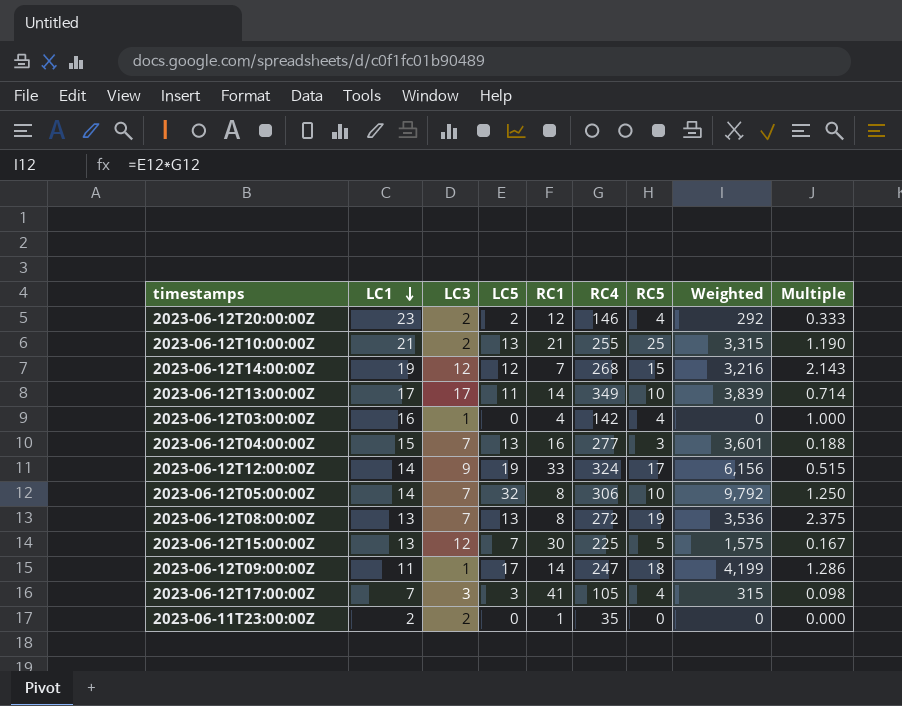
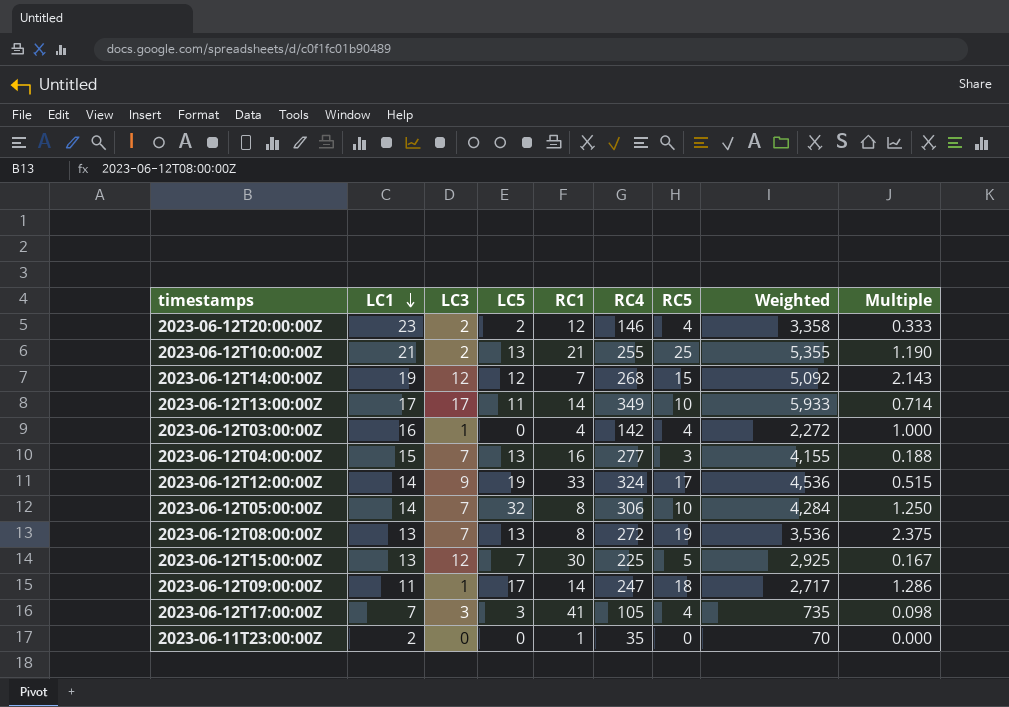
column Weighted | formula: [LC5] * [RC4] -> [LC1] * [RC4]
2023-06-11T23:00:00Z | LC3: 2 -> 0

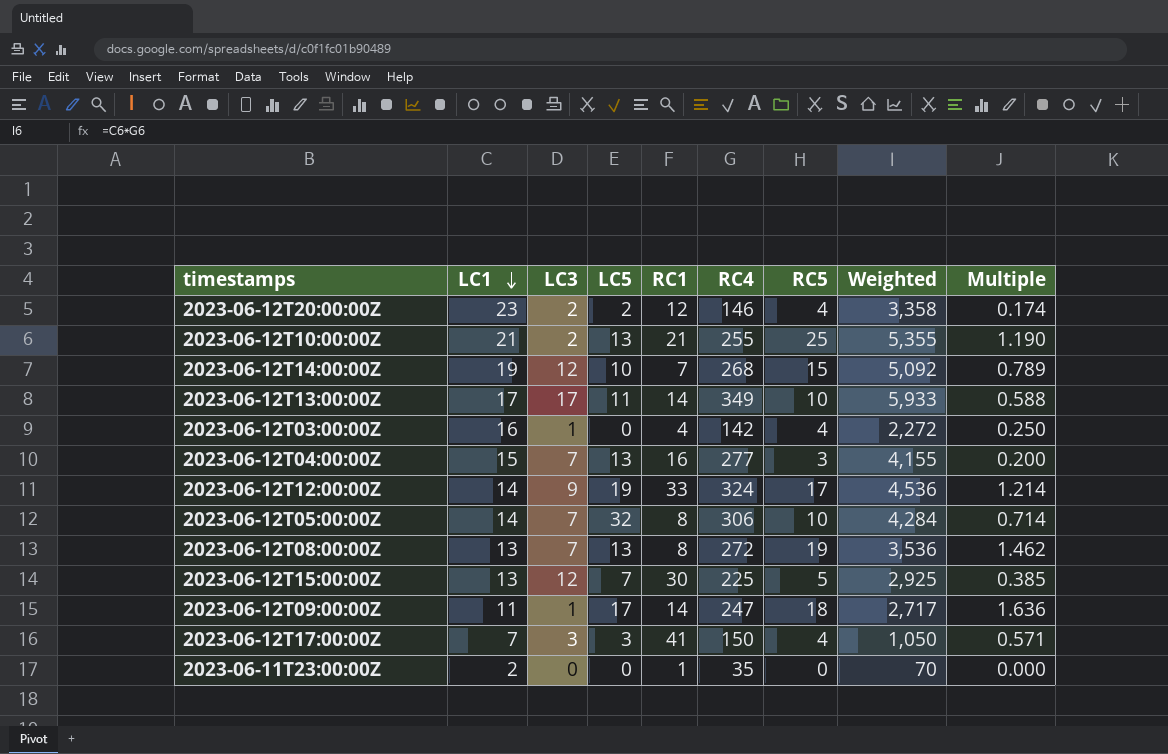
column Multiple | formula: [RC5] / [RC1] -> [RC5] / [LC1]
2023-06-12T14:00:00Z | LC5: 12 -> 10
2023-06-12T17:00:00Z | RC4: 105 -> 150
2023-06-12T17:00:00Z | Weighted: 735 -> 1,050

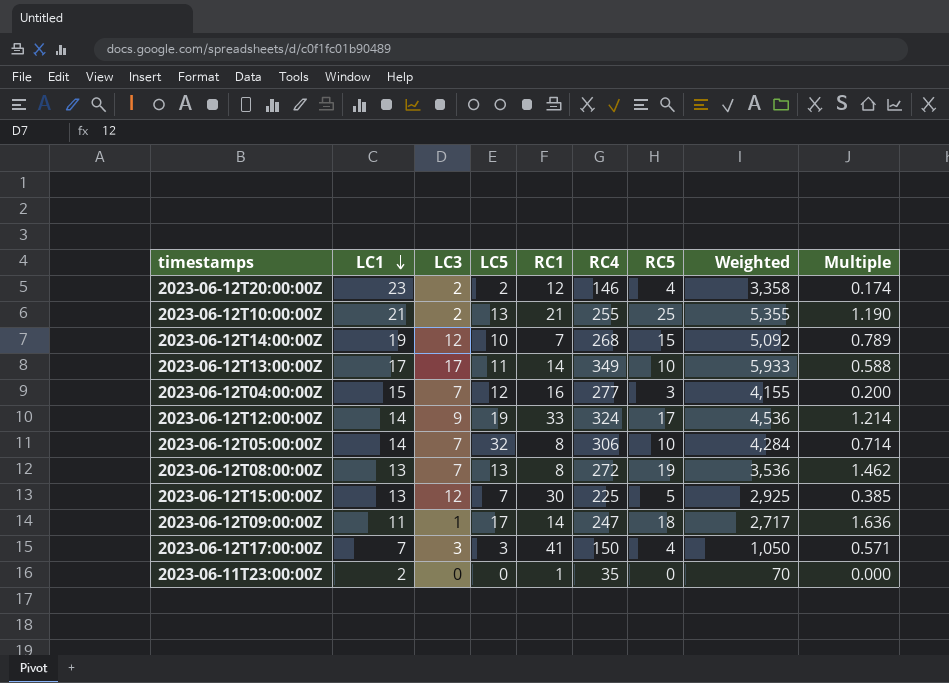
row 2023-06-12T03:00:00Z: 16 | 1 | 0 | 4 | 142 | 4 | 2,272 | 0.250 -> none
2023-06-12T04:00:00Z | LC5: 13 -> 12

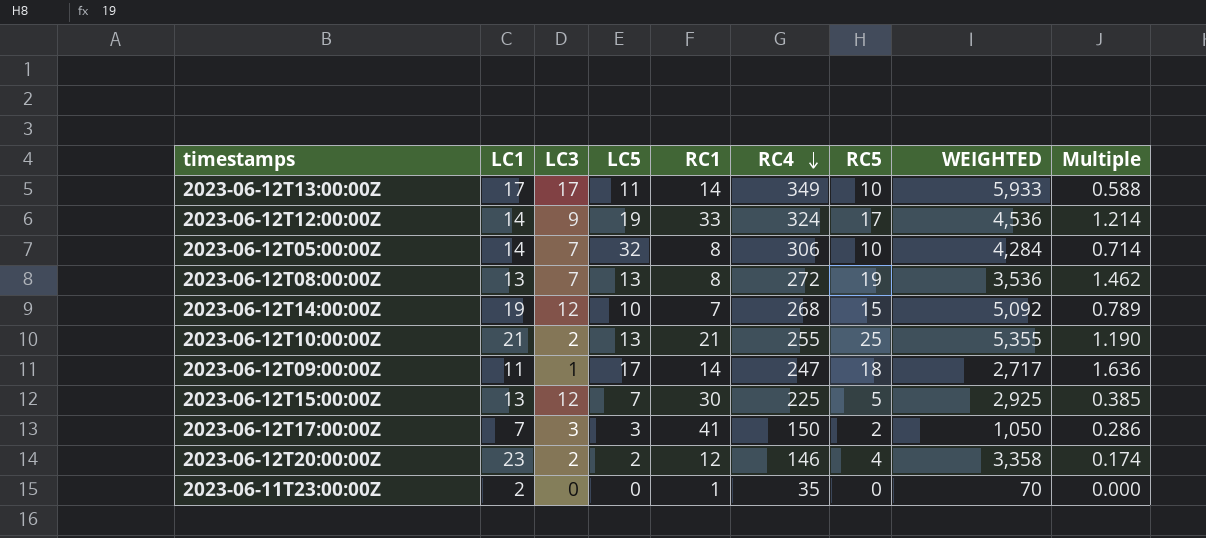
row order: LC1 descending -> RC4 descending
column name: Weighted -> WEIGHTED
row 2023-06-12T04:00:00Z: 15 | 7 | 12 | 16 | 277 | 3 | 4,155 | 0.200 -> none
2023-06-12T17:00:00Z | RC5: 4 -> 2
2023-06-12T17:00:00Z | Multiple: 0.571 -> 0.286

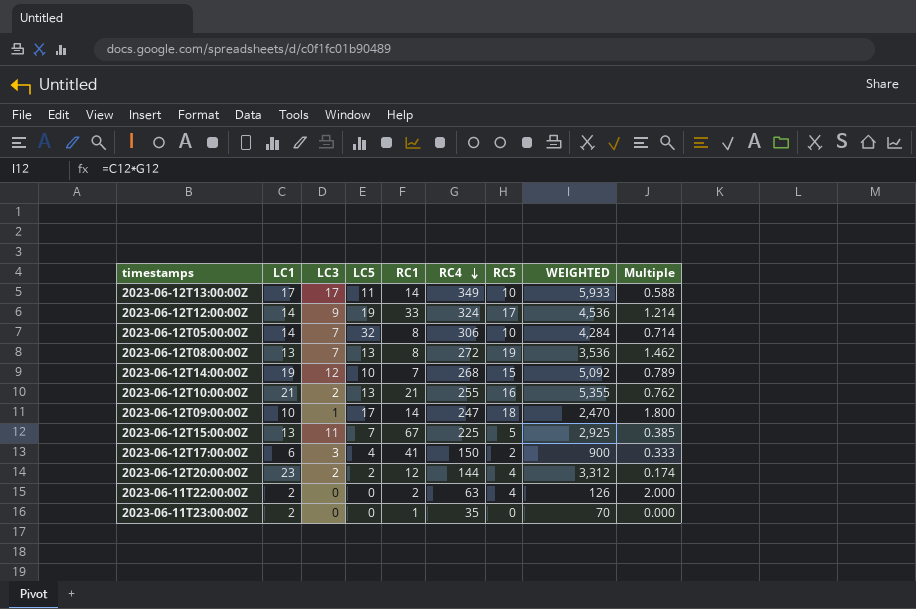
2023-06-12T10:00:00Z | RC5: 25 -> 16
2023-06-12T10:00:00Z | Multiple: 1.190 -> 0.762
2023-06-12T09:00:00Z | LC1: 11 -> 10
2023-06-12T09:00:00Z | WEIGHTED: 2,717 -> 2,470
2023-06-12T09:00:00Z | Multiple: 1.636 -> 1.800
2023-06-12T15:00:00Z | LC3: 12 -> 11
2023-06-12T15:00:00Z | RC1: 30 -> 67
2023-06-12T17:00:00Z | LC1: 7 -> 6
2023-06-12T17:00:00Z | LC5: 3 -> 4
2023-06-12T17:00:00Z | WEIGHTED: 1,050 -> 900
2023-06-12T17:00:00Z | Multiple: 0.286 -> 0.333
2023-06-12T20:00:00Z | RC4: 146 -> 144
2023-06-12T20:00:00Z | WEIGHTED: 3,358 -> 3,312
row 2023-06-11T22:00:00Z: none -> 2 | 0 | 0 | 2 | 63 | 4 | 126 | 2.000

